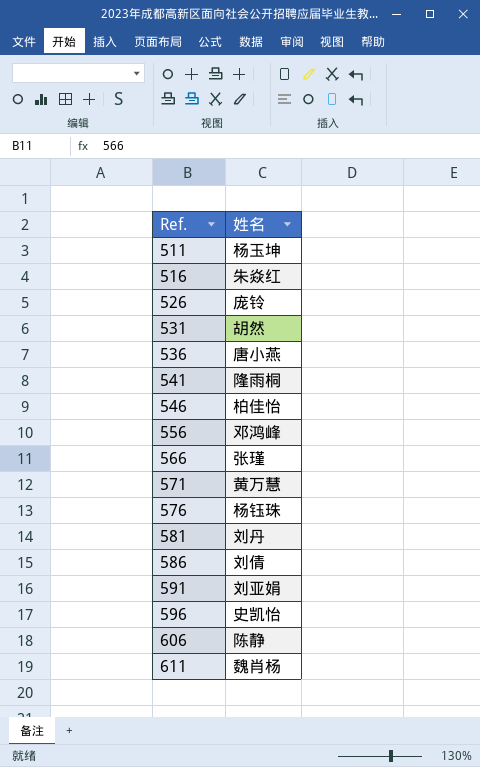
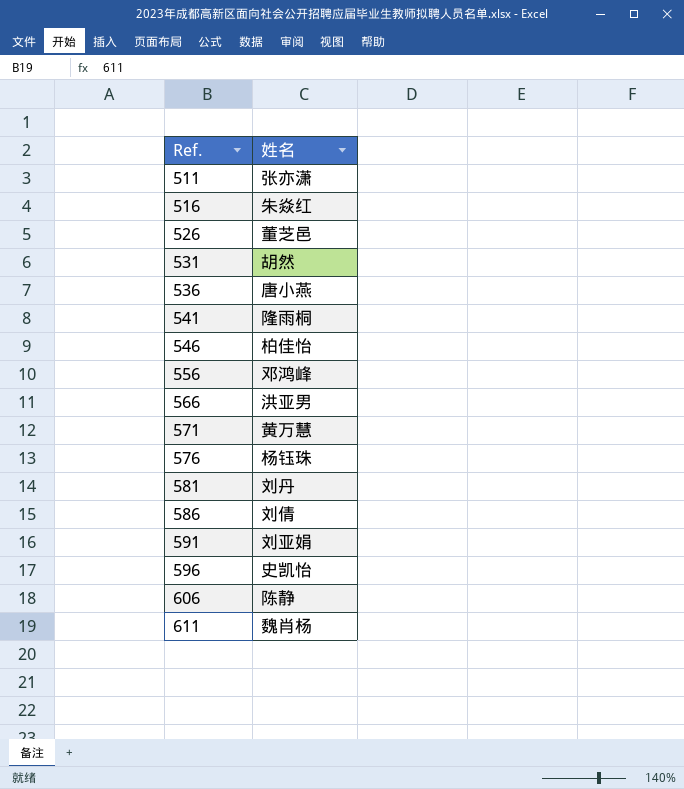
511 | 姓名: 杨玉坤 -> 张亦潇
526 | 姓名: 庞铃 -> 董芝邑
566 | 姓名: 张瑾 -> 洪亚男

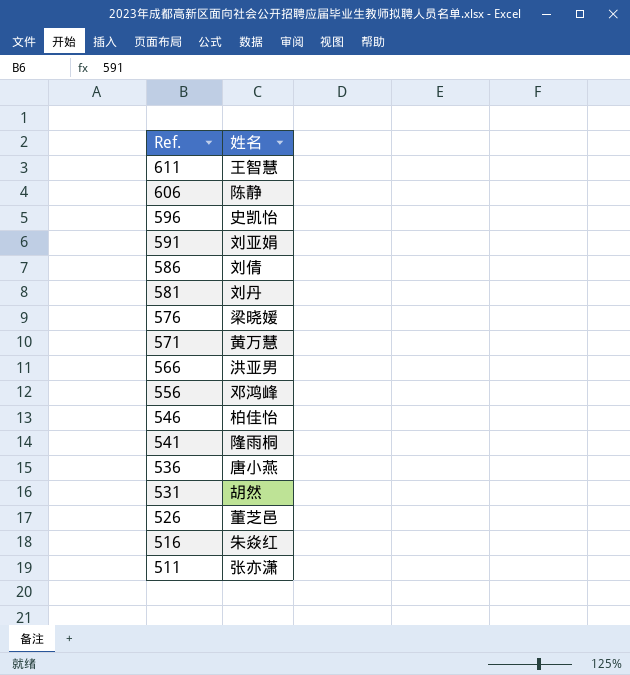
row order: Ref. ascending -> Ref. descending
611 | 姓名: 魏肖杨 -> 王智慧
576 | 姓名: 杨钰珠 -> 梁晓媛

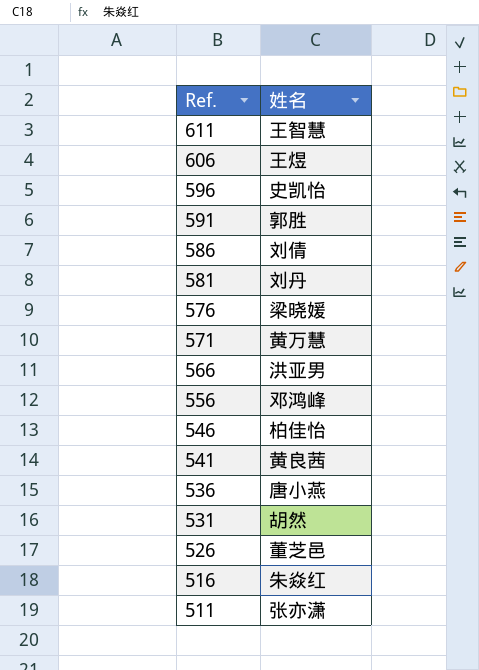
606 | 姓名: 陈静 -> 王煜
591 | 姓名: 刘亚娟 -> 郭胜
541 | 姓名: 隆雨桐 -> 黄良茜

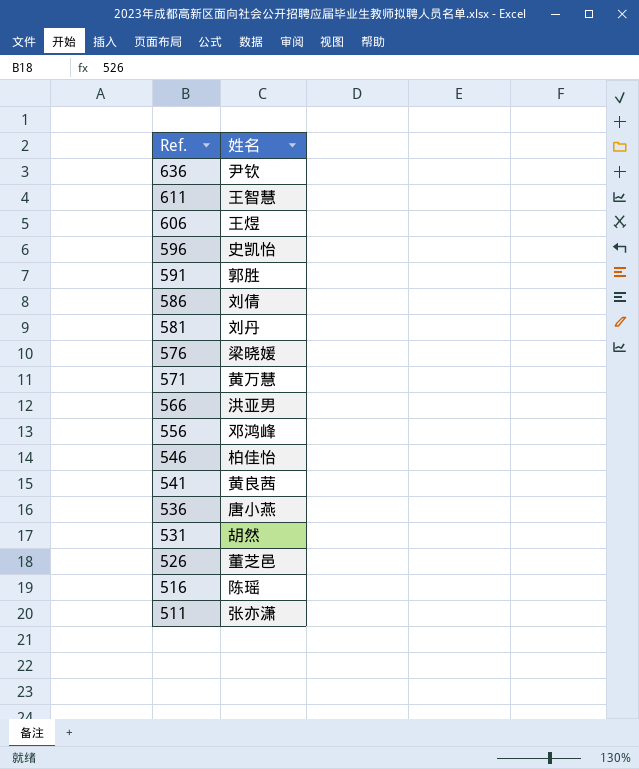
row 636: none -> 尹钦
516 | 姓名: 朱焱红 -> 陈瑶

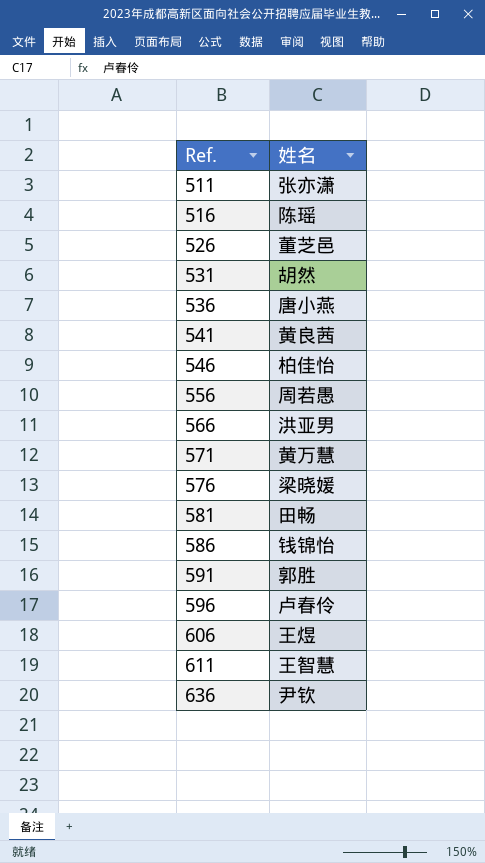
row order: Ref. descending -> Ref. ascending
556 | 姓名: 邓鸿峰 -> 周若愚
581 | 姓名: 刘丹 -> 田畅
586 | 姓名: 刘倩 -> 钱锦怡
596 | 姓名: 史凯怡 -> 卢春伶

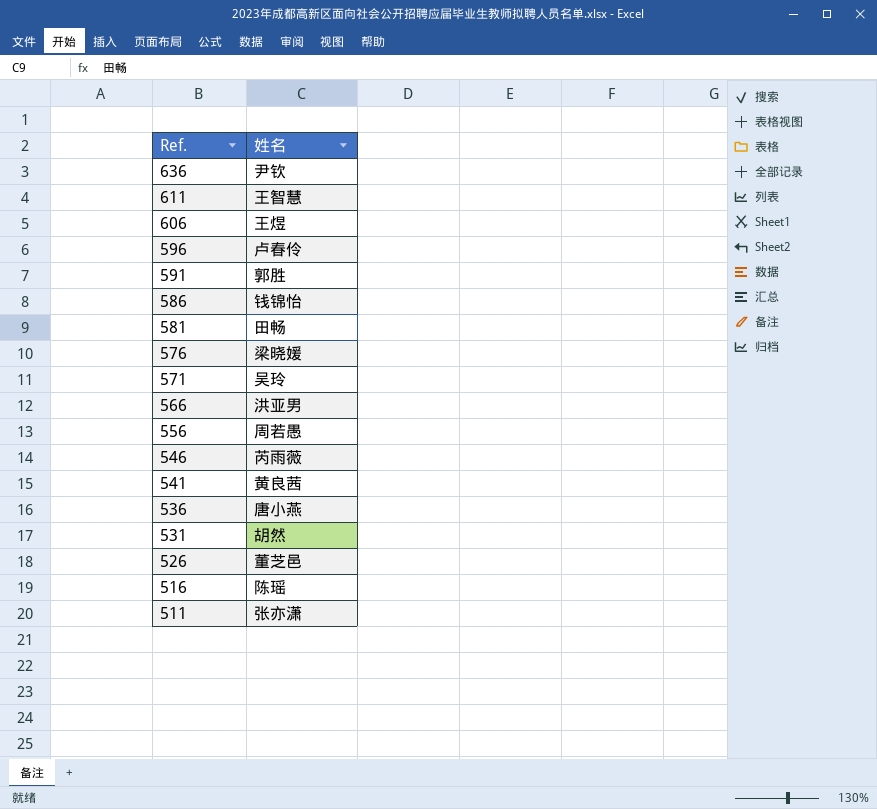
row order: Ref. ascending -> Ref. descending
571 | 姓名: 黄万慧 -> 吴玲
546 | 姓名: 柏佳怡 -> 芮雨薇

